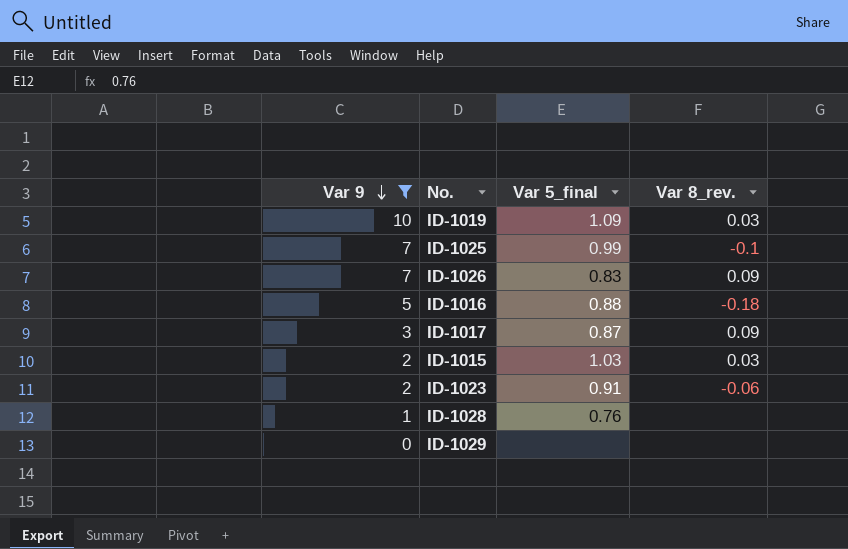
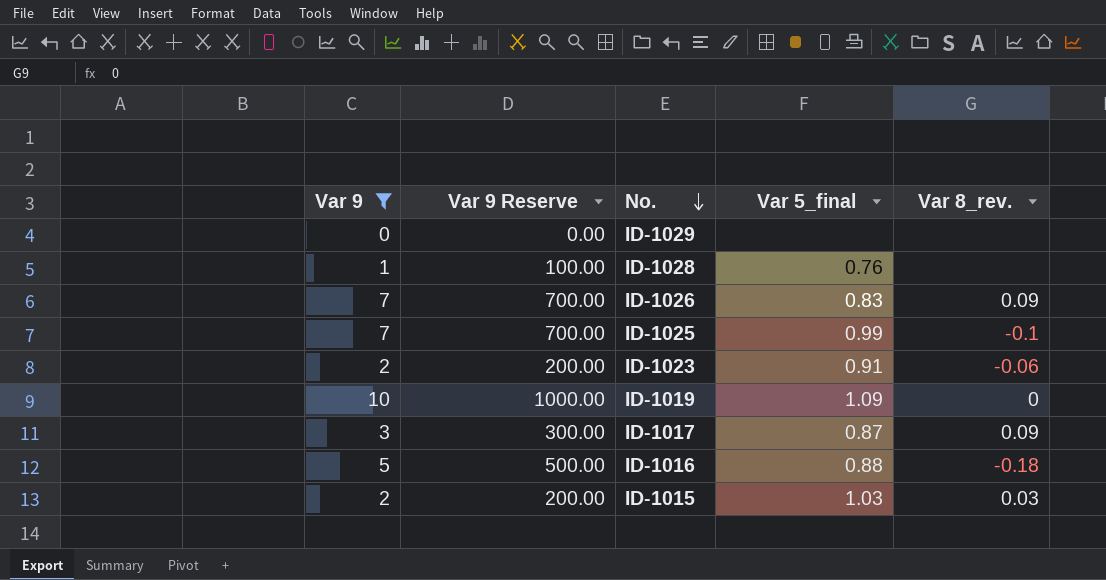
row order: Var 9 descending -> No. descending
column Var 9 Reserve | formula: none -> [Var 9] * 100
ID-1019 | Var 8_rev.: 0.03 -> 0

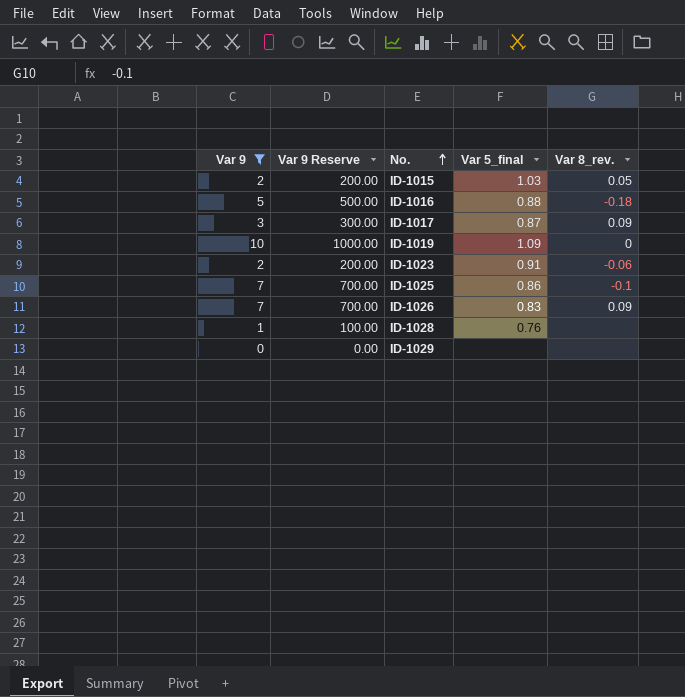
row order: No. descending -> No. ascending
ID-1015 | Var 8_rev.: 0.03 -> 0.05
ID-1025 | Var 5_final: 0.99 -> 0.86

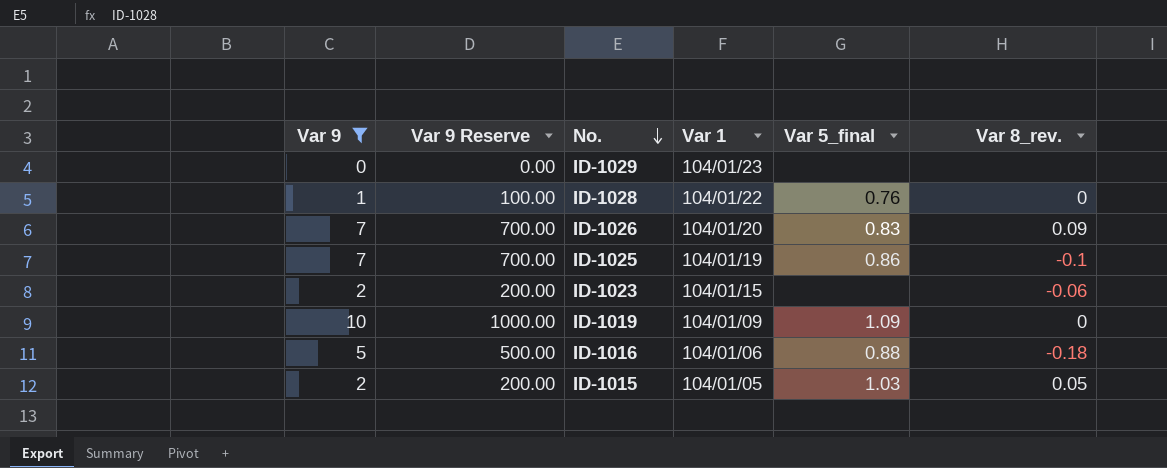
row order: No. ascending -> No. descending
column Var 1 | position: none -> 4
row ID-1017: 3 | 300.00 | 0.87 | 0.09 -> none
ID-1028 | Var 8_rev.: none -> 0
ID-1023 | Var 5_final: 0.91 -> none

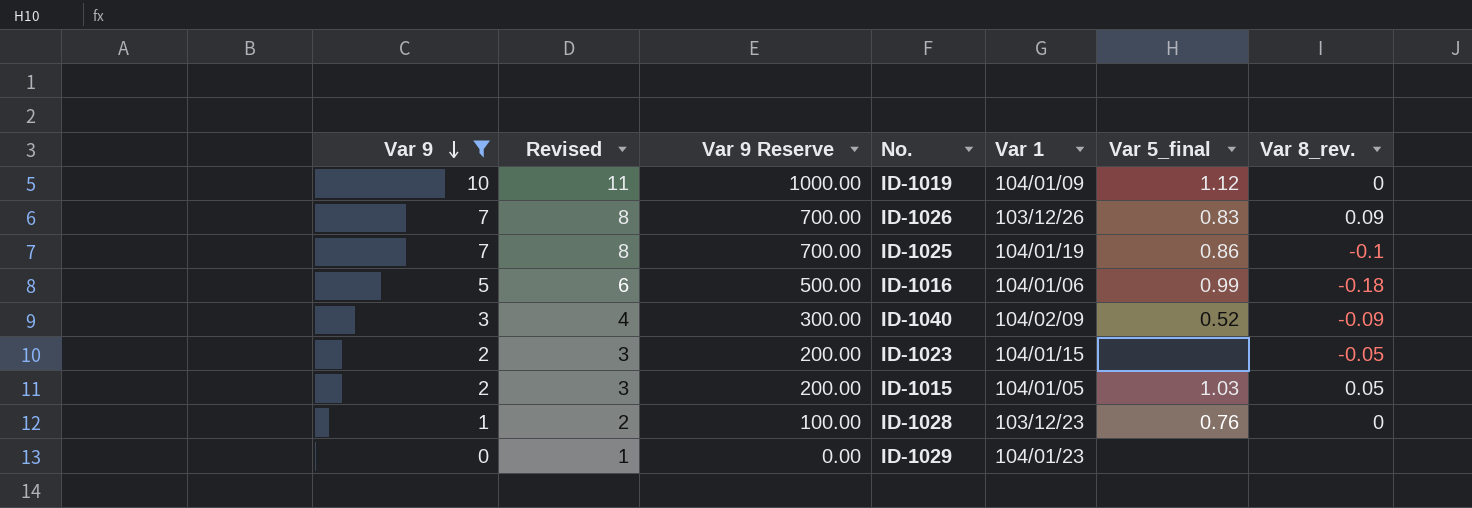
row order: No. descending -> Var 9 descending
column Revised | formula: none -> [Var 9] + 1
ID-1019 | Var 5_final: 1.09 -> 1.12
ID-1026 | Var 1: 104/01/20 -> 103/12/26
ID-1016 | Var 5_final: 0.88 -> 0.99
row ID-1040: none -> 3 | 4 | 300.00 | 104/02/09 | 0.52 | -0.09
ID-1023 | Var 8_rev.: -0.06 -> -0.05
ID-1028 | Var 1: 104/01/22 -> 103/12/23

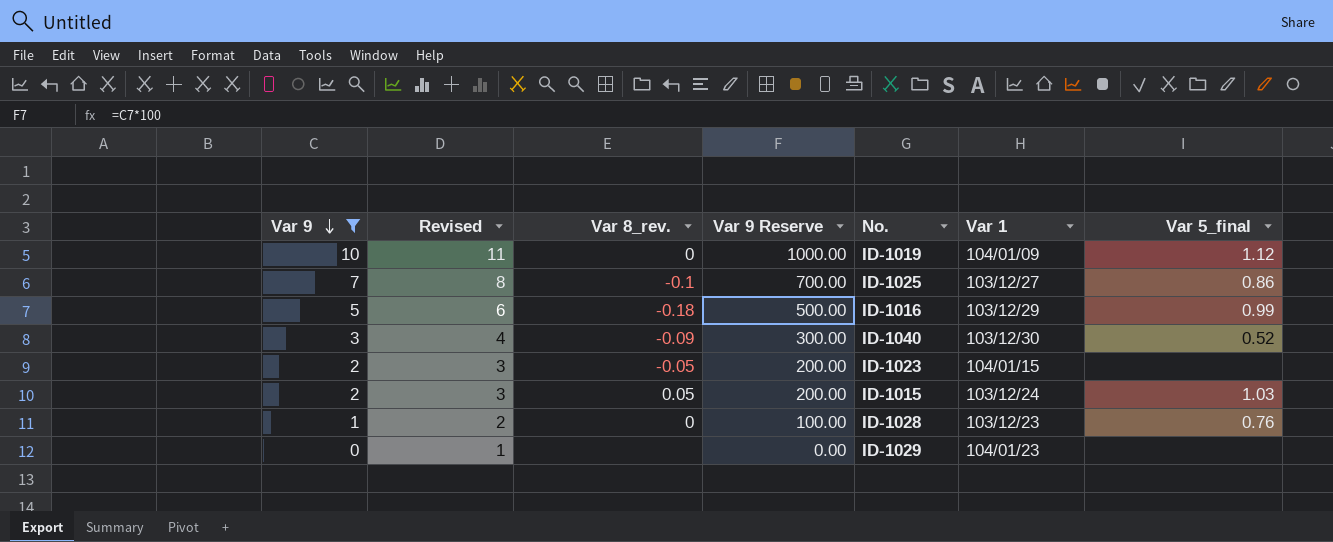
column Var 8_rev. | position: 7 -> 3
row ID-1026: 7 | 8 | 700.00 | 103/12/26 | 0.83 | 0.09 -> none
ID-1025 | Var 1: 104/01/19 -> 103/12/27
ID-1016 | Var 1: 104/01/06 -> 103/12/29
ID-1040 | Var 1: 104/02/09 -> 103/12/30
ID-1015 | Var 1: 104/01/05 -> 103/12/24

